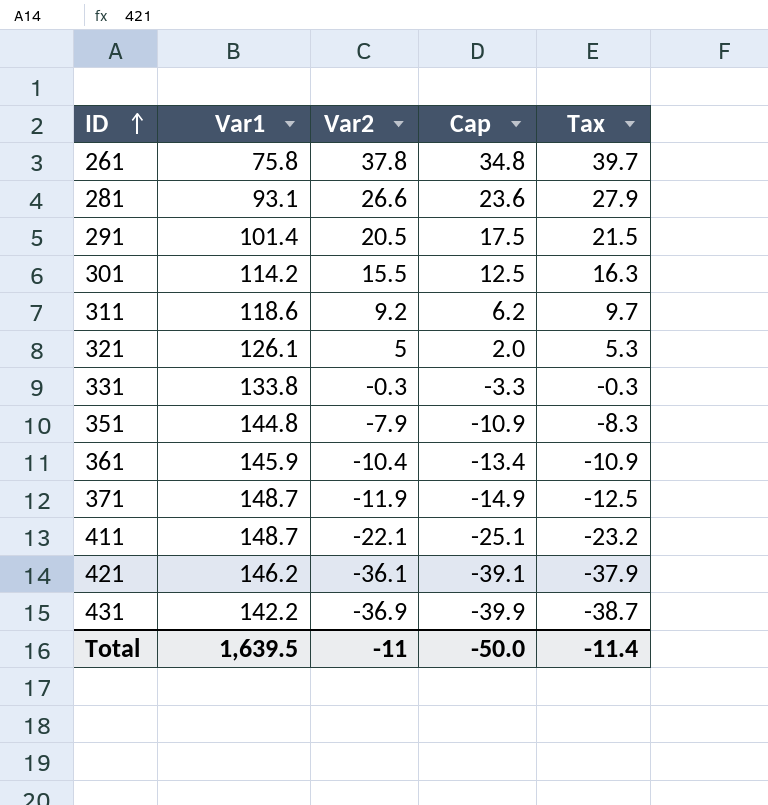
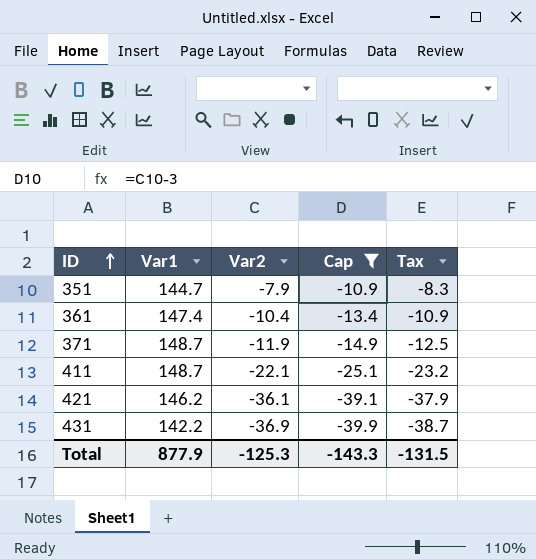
filter: none -> Cap <= -10.9
351 | Var1: 144.8 -> 144.7
361 | Var1: 145.9 -> 147.4
Total | Var1: 1,639.5 -> 877.9
Total | Var2: -11 -> -125.3
Total | Cap: -50.0 -> -143.3
Total | Tax: -11.4 -> -131.5

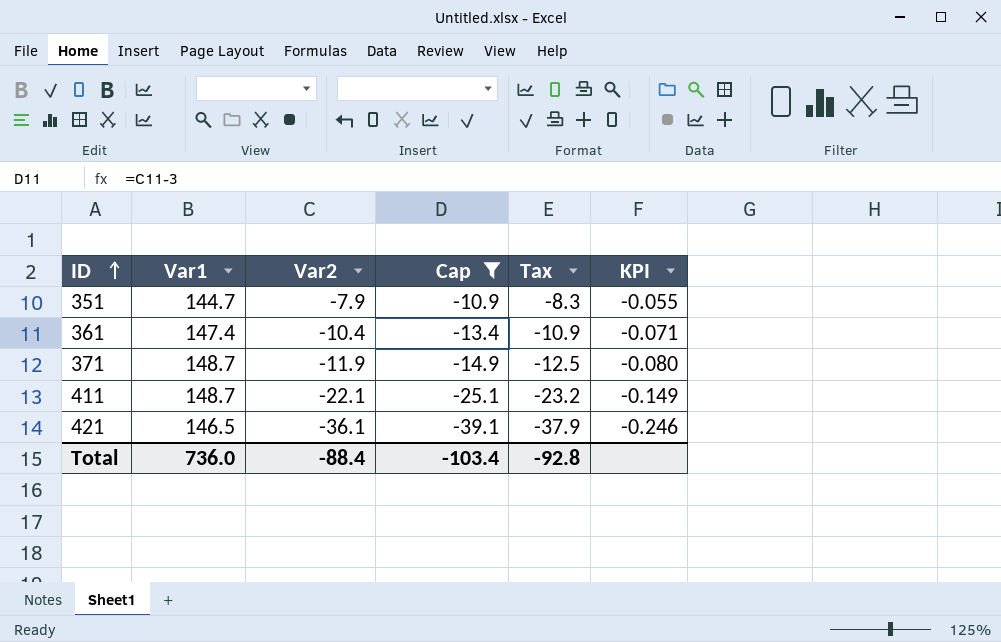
column KPI | formula: none -> [Var2] / [Var1]
row 431: 142.2 | -36.9 | -39.9 | -38.7 -> none
421 | Var1: 146.2 -> 146.5
Total | Var1: 877.9 -> 736.0
Total | Var2: -125.3 -> -88.4
Total | Cap: -143.3 -> -103.4
Total | Tax: -131.5 -> -92.8

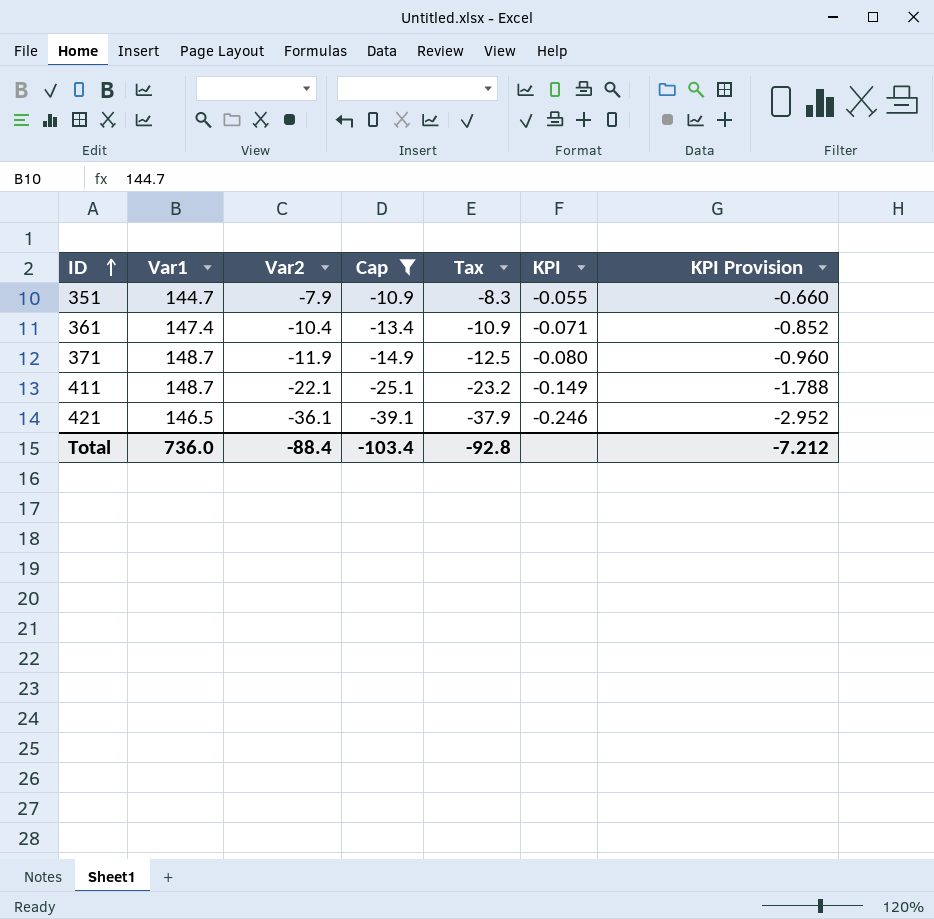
column KPI Provision | formula: none -> [KPI] * 12

